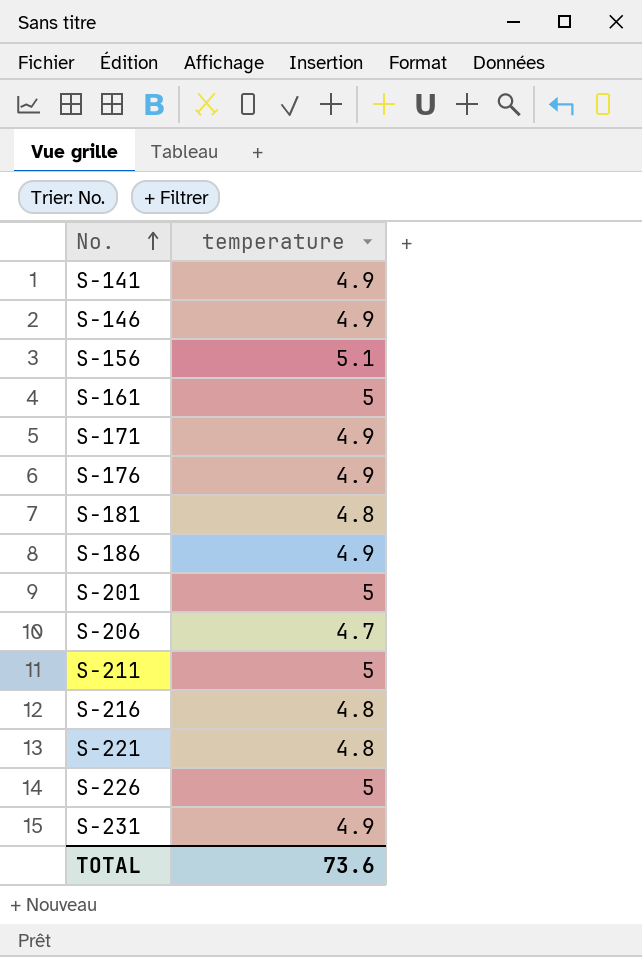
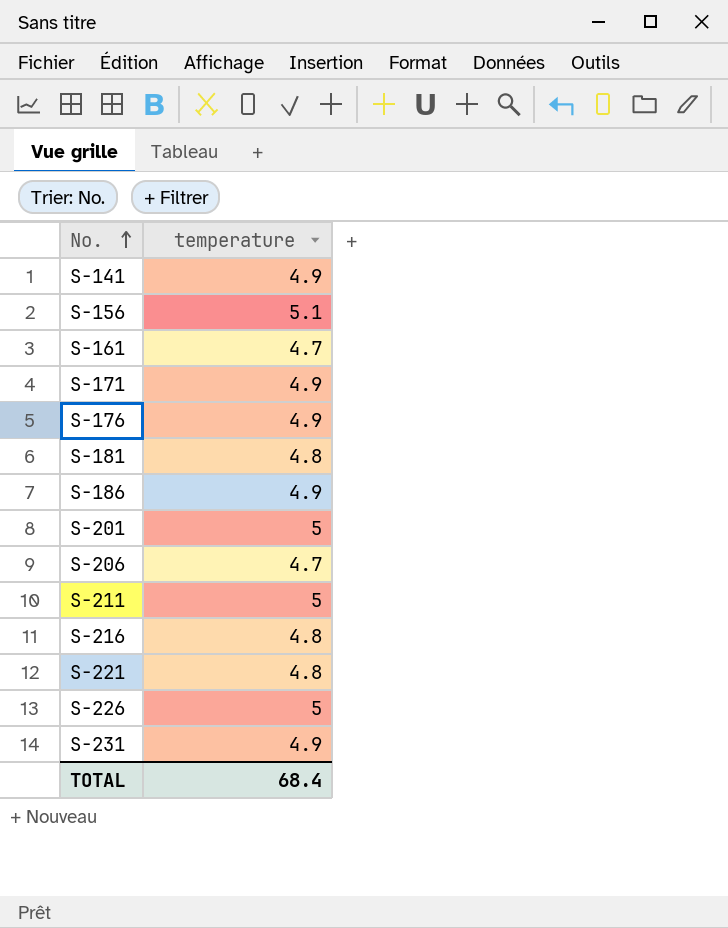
row S-146: 4.9 -> none
S-161 | temperature: 5 -> 4.7
TOTAL | temperature: 73.6 -> 68.4

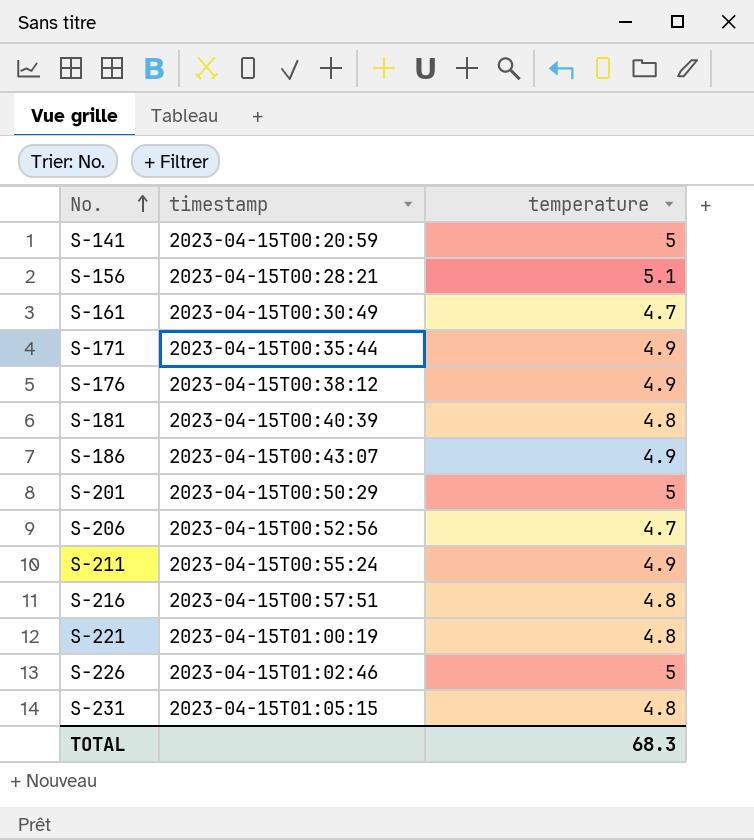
column timestamp | position: none -> 2
S-141 | temperature: 4.9 -> 5
S-211 | temperature: 5 -> 4.9
S-231 | temperature: 4.9 -> 4.8
TOTAL | temperature: 68.4 -> 68.3

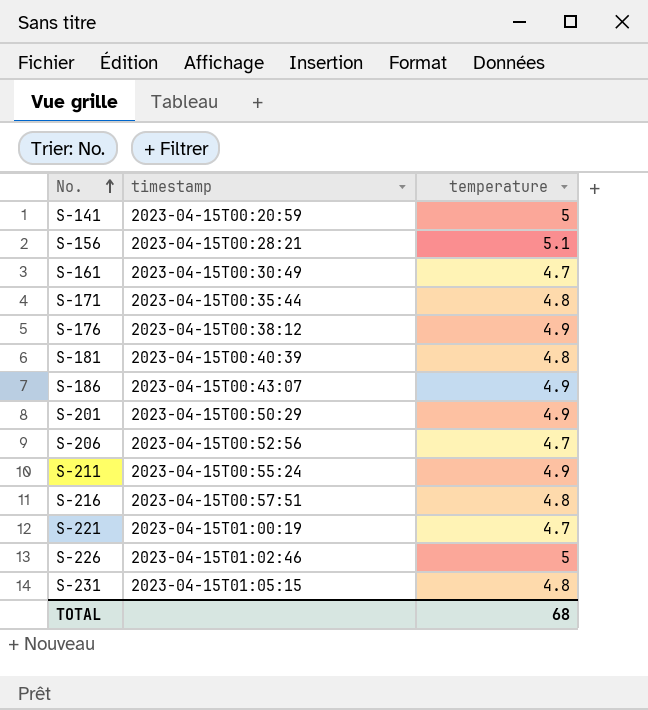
S-171 | temperature: 4.9 -> 4.8
S-201 | temperature: 5 -> 4.9
S-221 | temperature: 4.8 -> 4.7
TOTAL | temperature: 68.3 -> 68

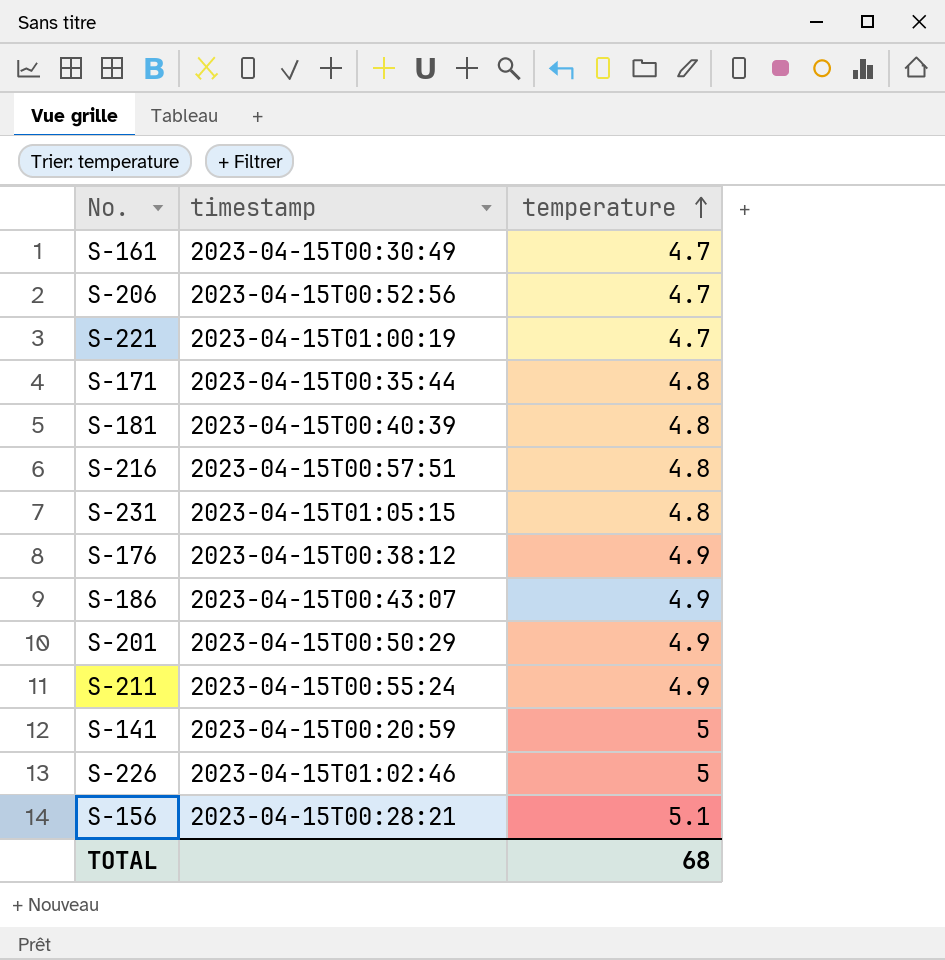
row order: No. ascending -> temperature ascending

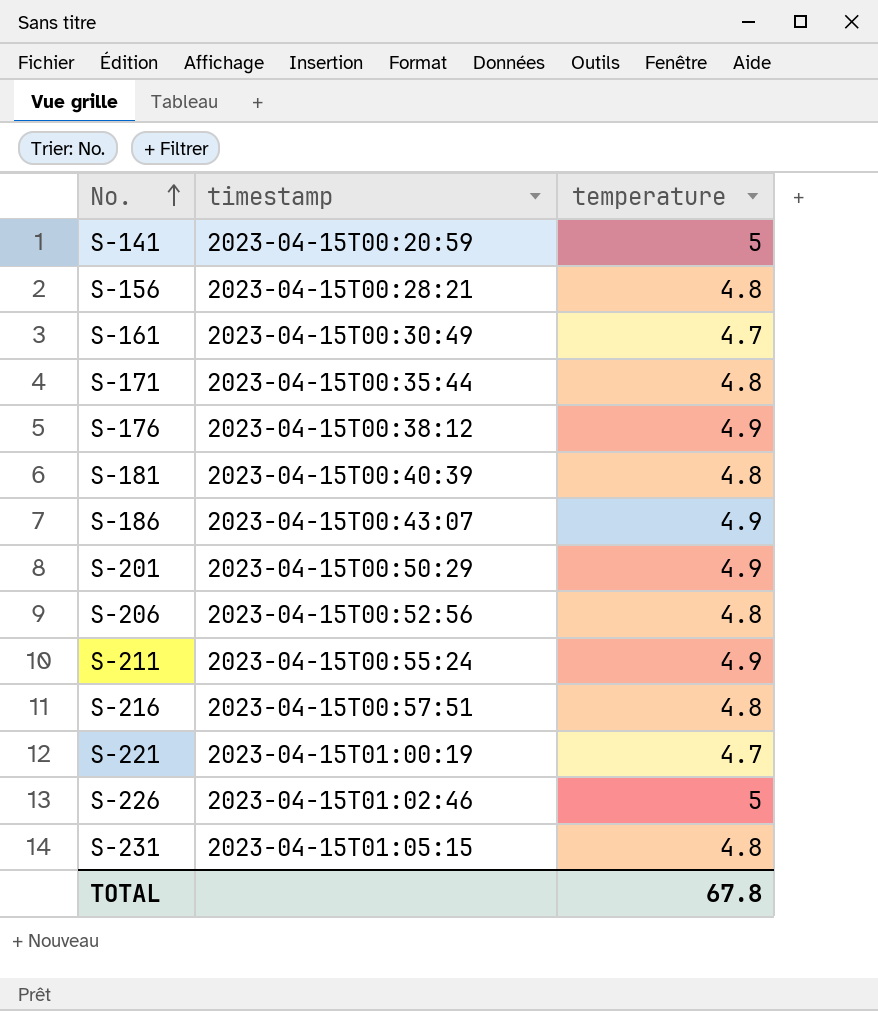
row order: temperature ascending -> No. ascending
S-156 | temperature: 5.1 -> 4.8
S-206 | temperature: 4.7 -> 4.8
TOTAL | temperature: 68 -> 67.8

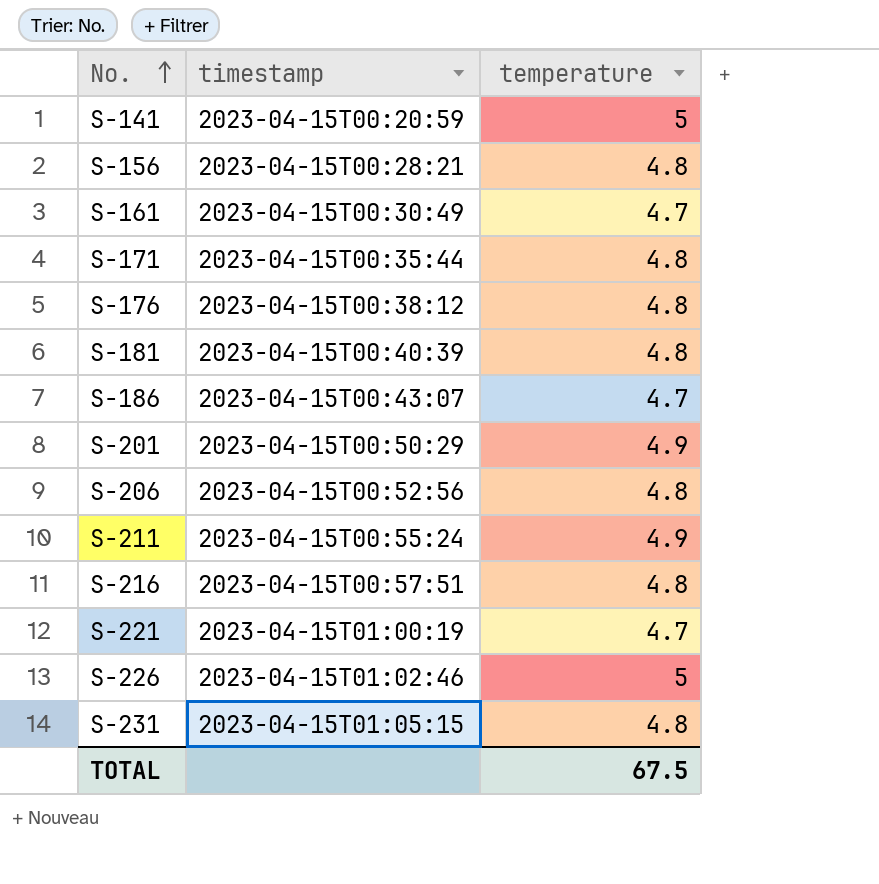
S-176 | temperature: 4.9 -> 4.8
S-186 | temperature: 4.9 -> 4.7
TOTAL | temperature: 67.8 -> 67.5

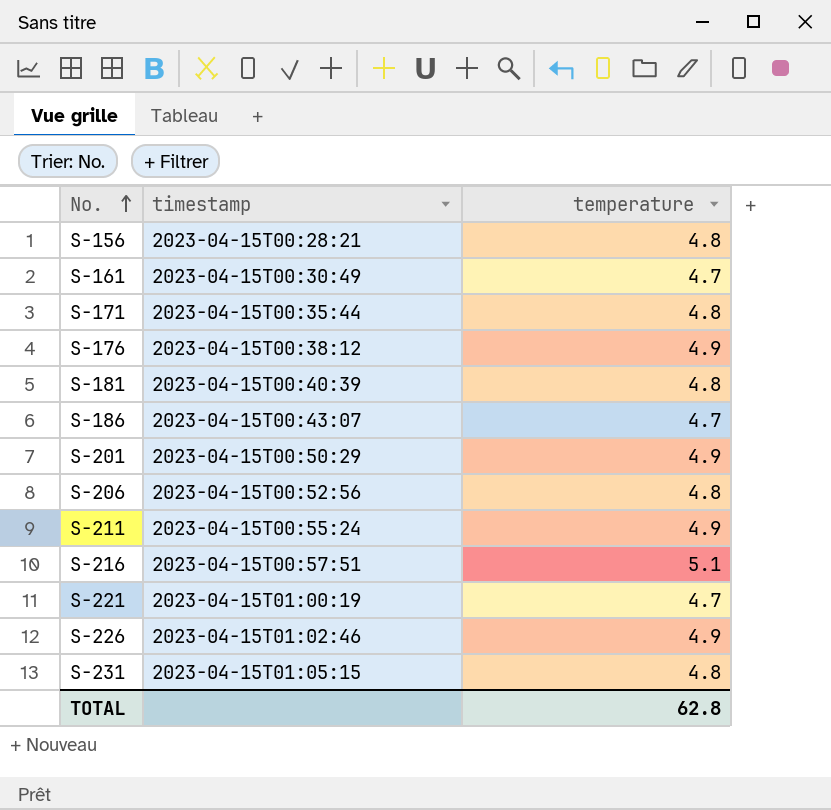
row S-141: 2023-04-15T00:20:59 | 5 -> none
S-176 | temperature: 4.8 -> 4.9
S-216 | temperature: 4.8 -> 5.1
S-226 | temperature: 5 -> 4.9
TOTAL | temperature: 67.5 -> 62.8

